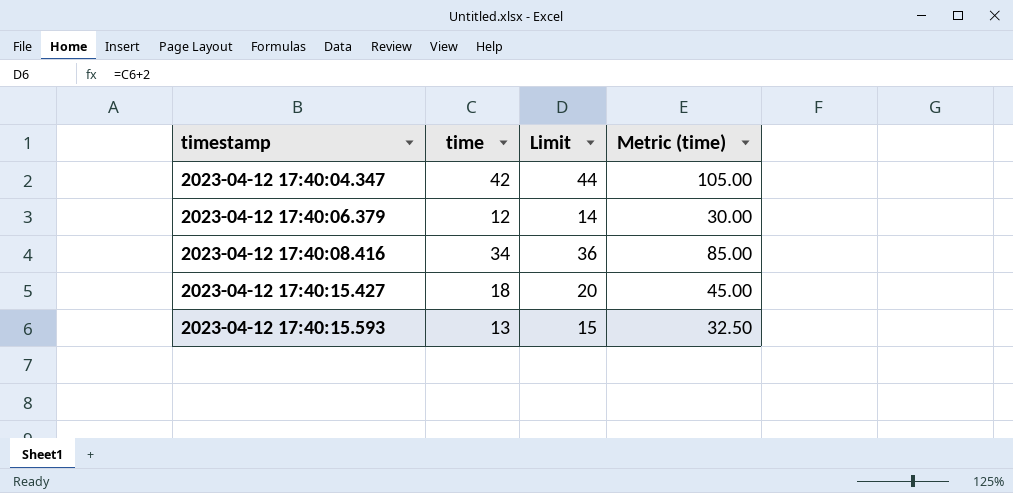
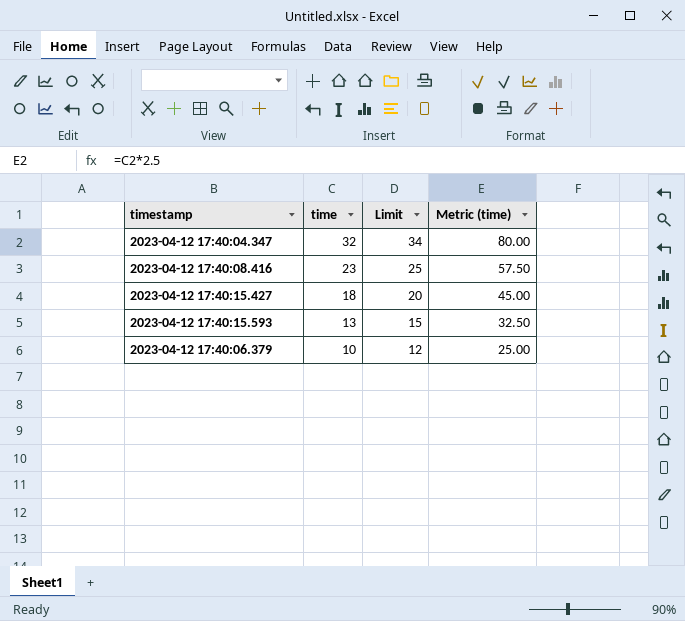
row order: timestamp ascending -> time descending
2023-04-12 17:40:04.347 | time: 42 -> 32
2023-04-12 17:40:04.347 | Limit: 44 -> 34
2023-04-12 17:40:04.347 | Metric (time): 105.00 -> 80.00
2023-04-12 17:40:08.416 | time: 34 -> 23
2023-04-12 17:40:08.416 | Limit: 36 -> 25
2023-04-12 17:40:08.416 | Metric (time): 85.00 -> 57.50
2023-04-12 17:40:06.379 | time: 12 -> 10
2023-04-12 17:40:06.379 | Limit: 14 -> 12
2023-04-12 17:40:06.379 | Metric (time): 30.00 -> 25.00

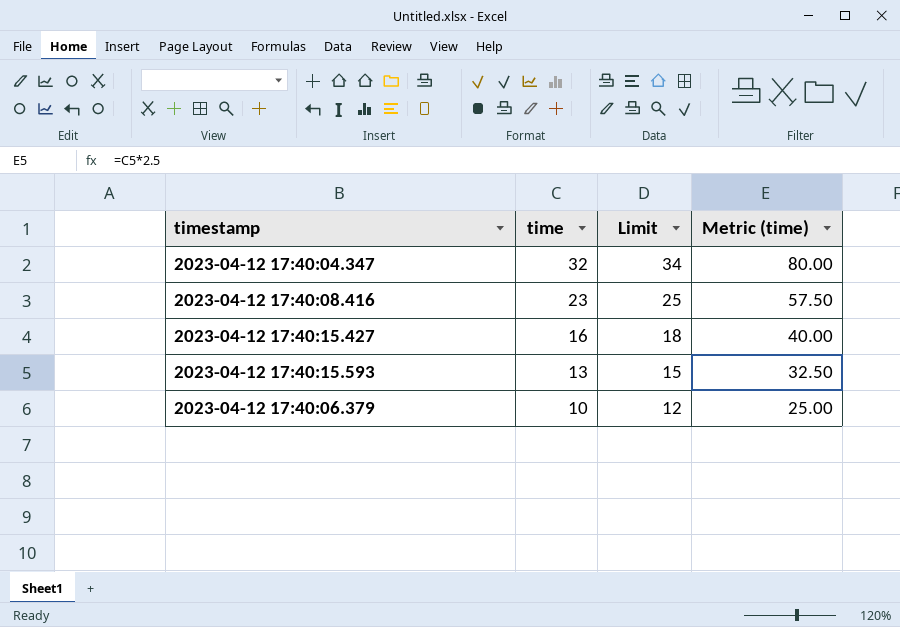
2023-04-12 17:40:15.427 | time: 18 -> 16
2023-04-12 17:40:15.427 | Limit: 20 -> 18
2023-04-12 17:40:15.427 | Metric (time): 45.00 -> 40.00

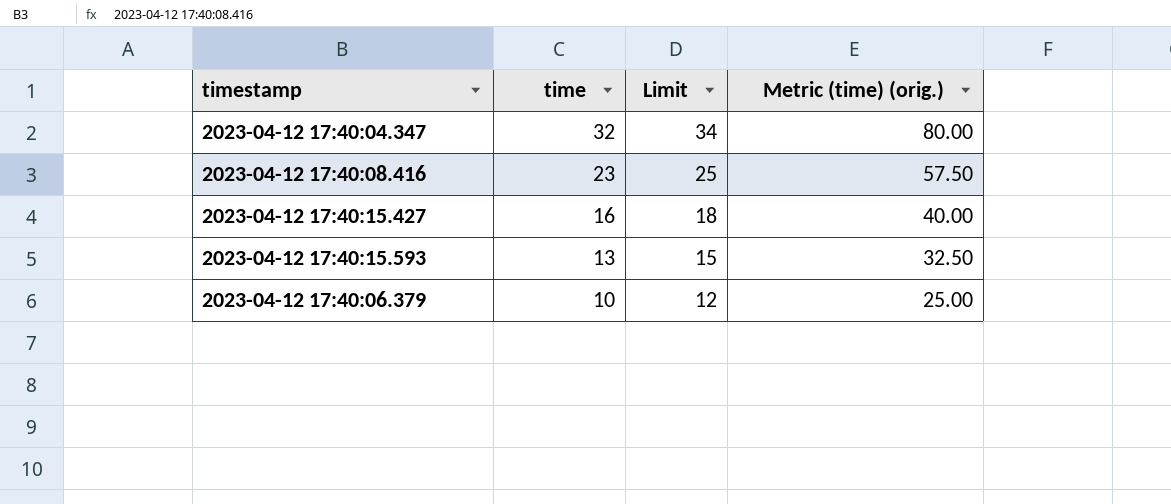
column name: Metric (time) -> Metric (time) (orig.)

